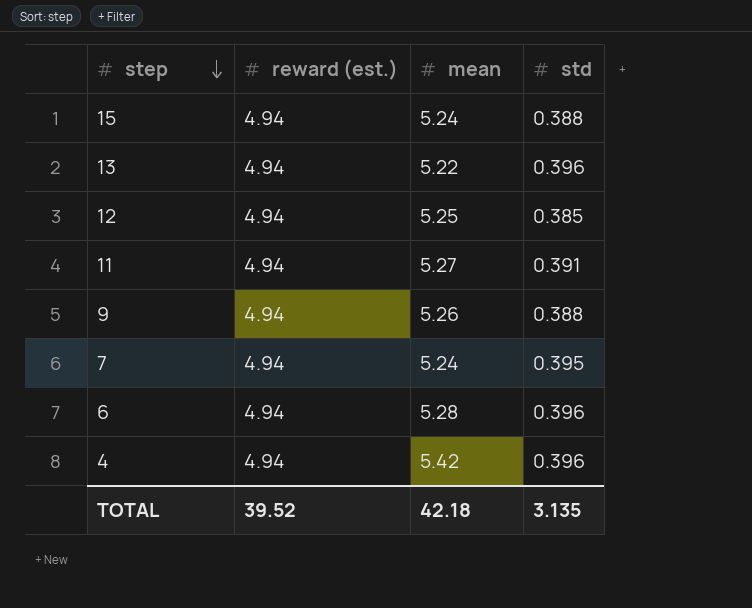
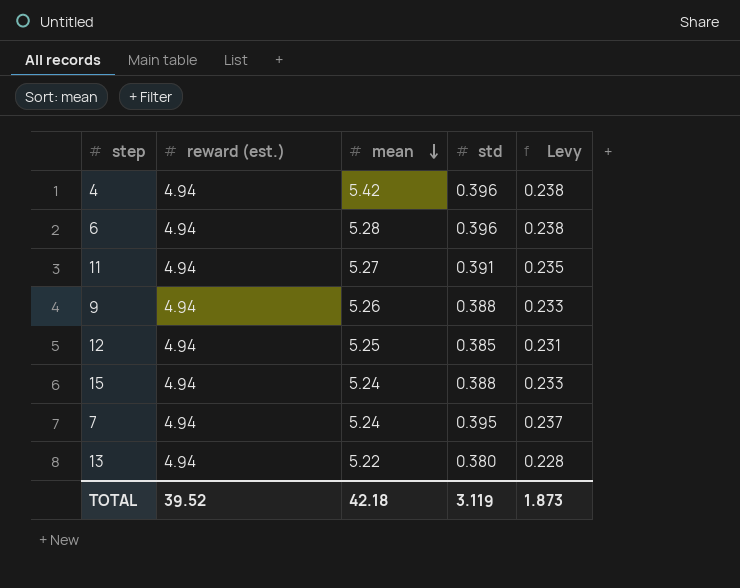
row order: step descending -> mean descending
column Levy | formula: none -> [std] * 0.6
13 | std: 0.396 -> 0.380
TOTAL | std: 3.135 -> 3.119

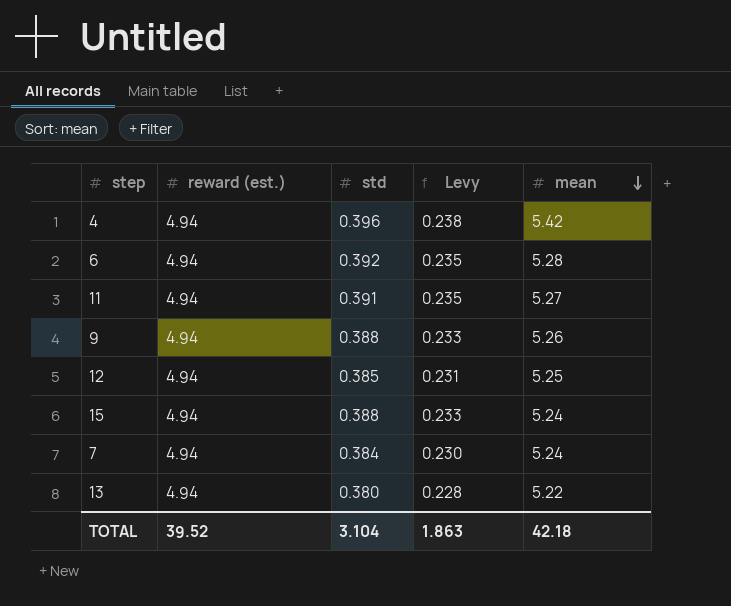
column mean | position: 3 -> 5
6 | std: 0.396 -> 0.392
6 | Levy: 0.238 -> 0.235
7 | std: 0.395 -> 0.384
7 | Levy: 0.237 -> 0.230
TOTAL | std: 3.119 -> 3.104
TOTAL | Levy: 1.873 -> 1.863

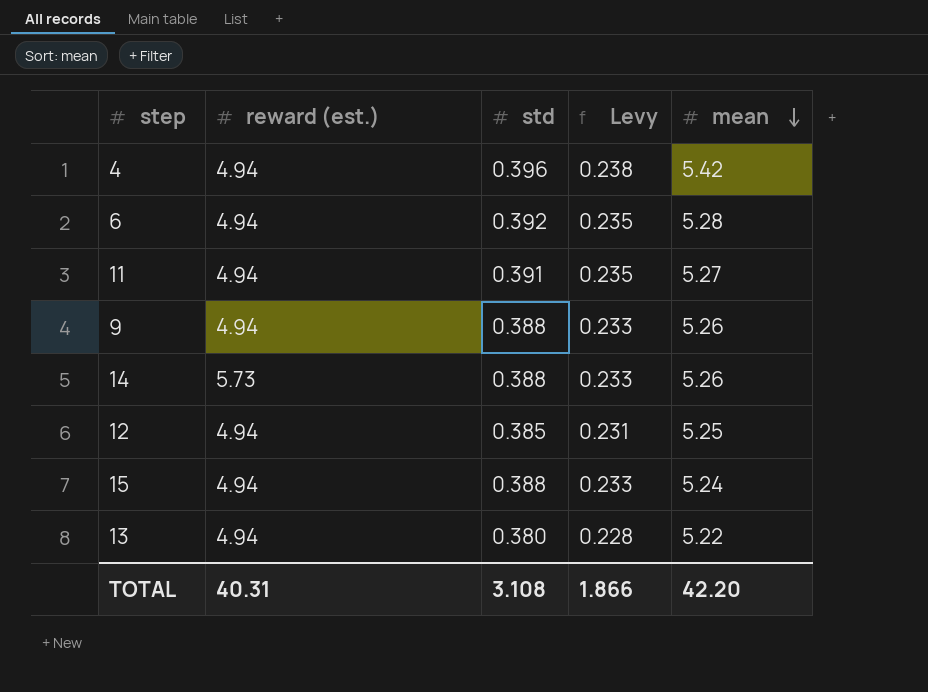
row 7: 4.94 | 0.384 | 0.230 | 5.24 -> none
row 14: none -> 5.73 | 0.388 | 0.233 | 5.26
TOTAL | reward (est.): 39.52 -> 40.31
TOTAL | std: 3.104 -> 3.108
TOTAL | Levy: 1.863 -> 1.866
TOTAL | mean: 42.18 -> 42.20

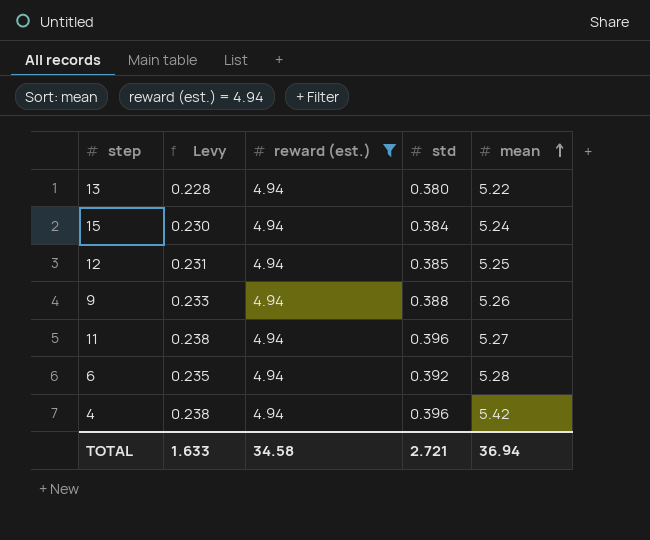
filter: none -> reward (est.) = 4.94
row order: mean descending -> mean ascending
column Levy | position: 4 -> 2
15 | Levy: 0.233 -> 0.230
15 | std: 0.388 -> 0.384
11 | Levy: 0.235 -> 0.238
11 | std: 0.391 -> 0.396
TOTAL | Levy: 1.866 -> 1.633
TOTAL | reward (est.): 40.31 -> 34.58
TOTAL | std: 3.108 -> 2.721
TOTAL | mean: 42.20 -> 36.94

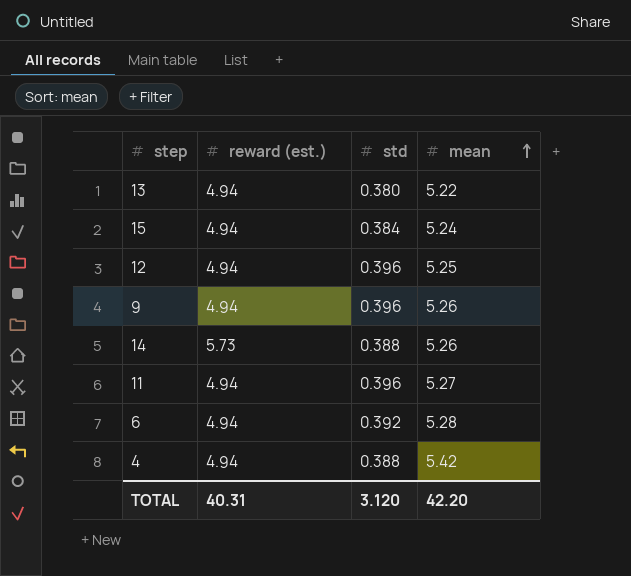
filter: reward (est.) = 4.94 -> none
column Levy | formula: [std] * 0.6 -> none
12 | std: 0.385 -> 0.396
9 | std: 0.388 -> 0.396
4 | std: 0.396 -> 0.388
TOTAL | reward (est.): 34.58 -> 40.31
TOTAL | std: 2.721 -> 3.120
TOTAL | mean: 36.94 -> 42.20

